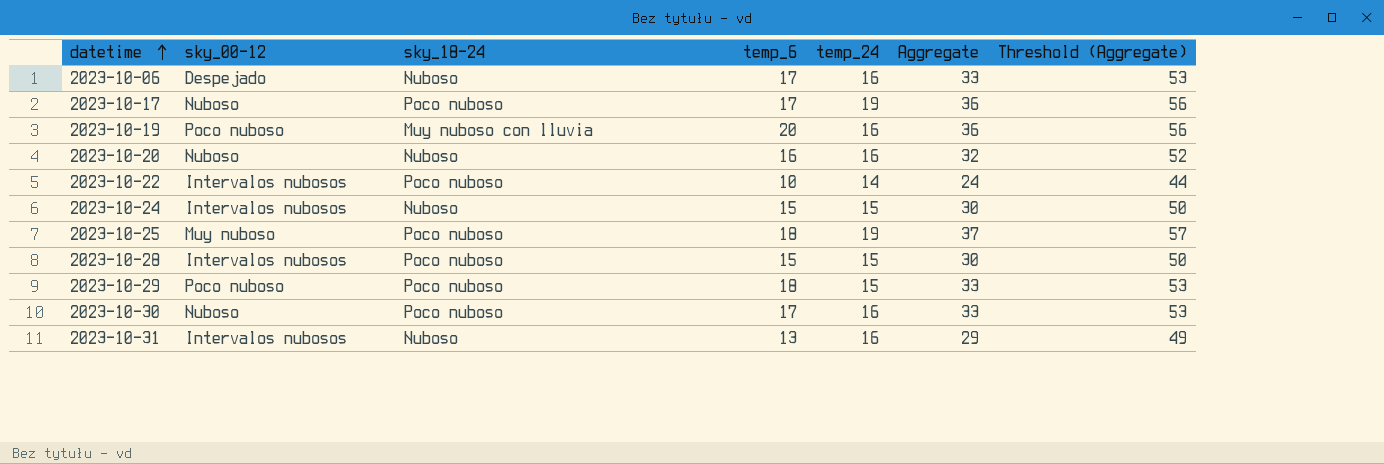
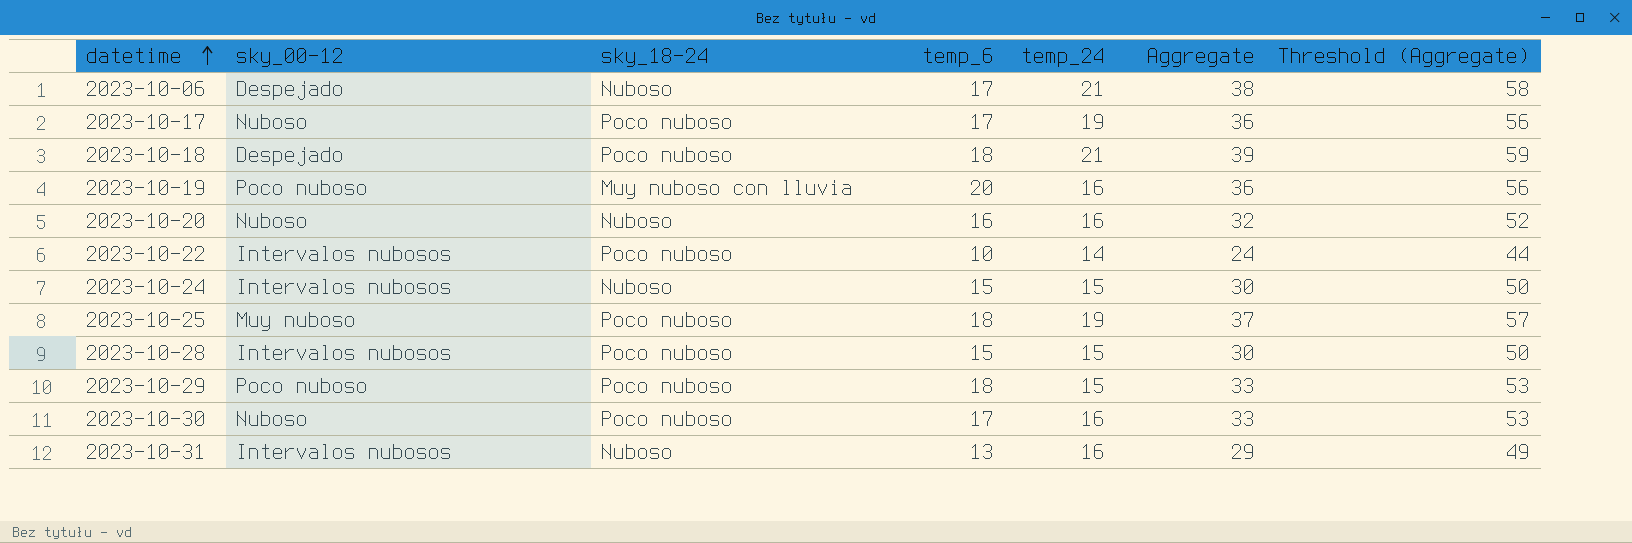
2023-10-06 | temp_24: 16 -> 21
2023-10-06 | Aggregate: 33 -> 38
2023-10-06 | Threshold (Aggregate): 53 -> 58
row 2023-10-18: none -> Despejado | Poco nuboso | 18 | 21 | 39 | 59

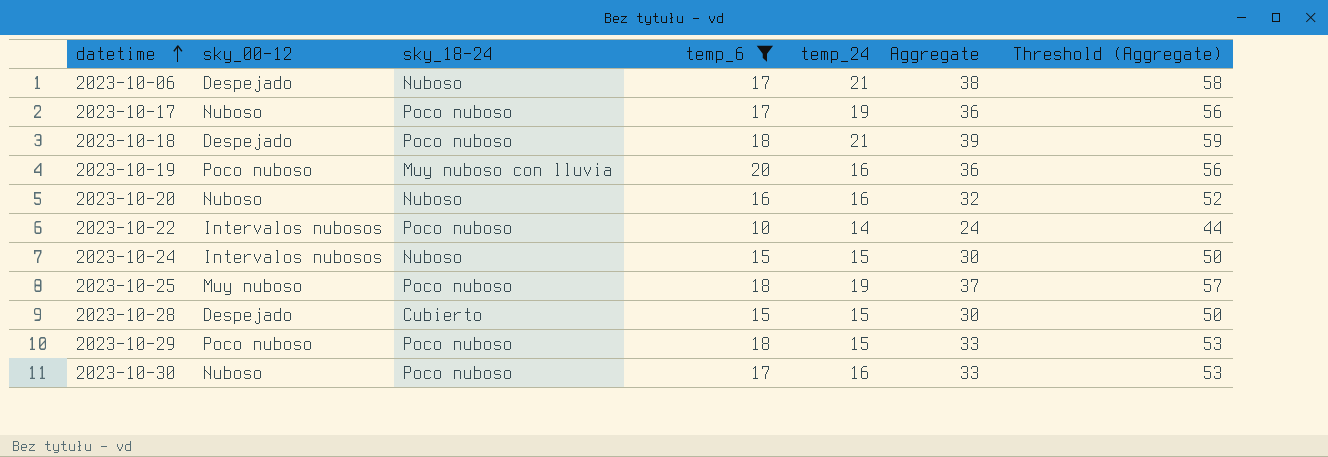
filter: none -> temp_6 != 13
2023-10-28 | sky_00-12: Intervalos nubosos -> Despejado
2023-10-28 | sky_18-24: Poco nuboso -> Cubierto

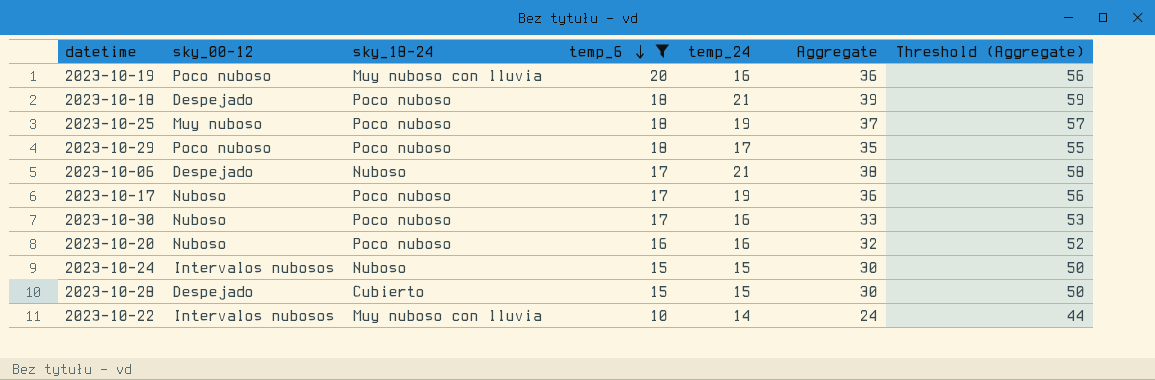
row order: datetime ascending -> temp_6 descending
2023-10-29 | temp_24: 15 -> 17
2023-10-29 | Aggregate: 33 -> 35
2023-10-29 | Threshold (Aggregate): 53 -> 55
2023-10-20 | sky_18-24: Nuboso -> Poco nuboso
2023-10-22 | sky_18-24: Poco nuboso -> Muy nuboso con lluvia

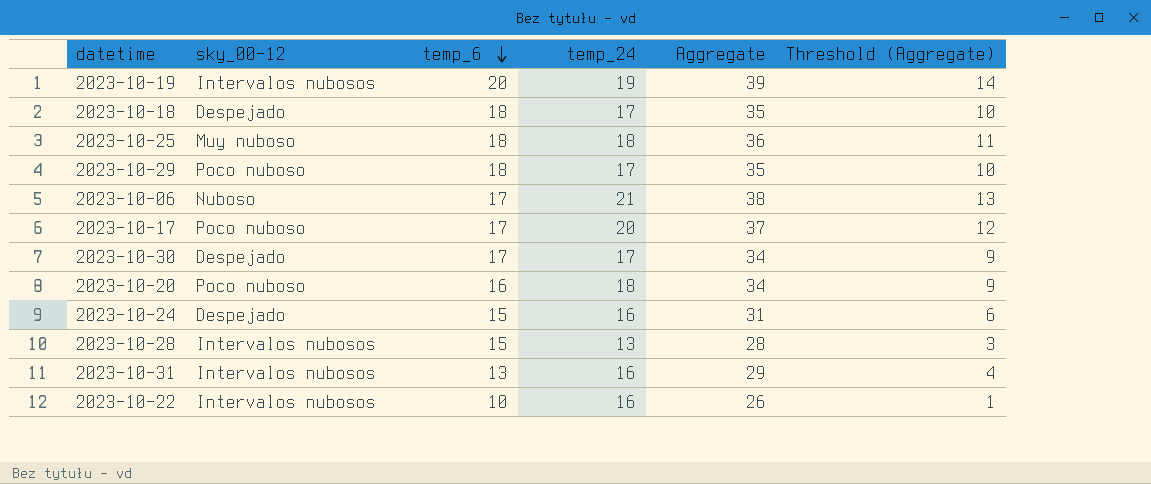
filter: temp_6 != 13 -> none
column sky_18-24 | position: 3 -> none
column Threshold (Aggregate) | formula: [Aggregate] + 20 -> [Aggregate] - 25
2023-10-19 | sky_00-12: Poco nuboso -> Intervalos nubosos
2023-10-19 | temp_24: 16 -> 19
2023-10-19 | Aggregate: 36 -> 39
2023-10-18 | temp_24: 21 -> 17
2023-10-18 | Aggregate: 39 -> 35
2023-10-25 | temp_24: 19 -> 18
2023-10-25 | Aggregate: 37 -> 36
2023-10-06 | sky_00-12: Despejado -> Nuboso
2023-10-17 | sky_00-12: Nuboso -> Poco nuboso
2023-10-17 | temp_24: 19 -> 20
2023-10-17 | Aggregate: 36 -> 37
2023-10-30 | sky_00-12: Nuboso -> Despejado
2023-10-30 | temp_24: 16 -> 17
2023-10-30 | Aggregate: 33 -> 34
2023-10-20 | sky_00-12: Nuboso -> Poco nuboso
2023-10-20 | temp_24: 16 -> 18
2023-10-20 | Aggregate: 32 -> 34
2023-10-24 | sky_00-12: Intervalos nubosos -> Despejado
2023-10-24 | temp_24: 15 -> 16
2023-10-24 | Aggregate: 30 -> 31
2023-10-28 | sky_00-12: Despejado -> Intervalos nubosos
2023-10-28 | temp_24: 15 -> 13
2023-10-28 | Aggregate: 30 -> 28
2023-10-22 | temp_24: 14 -> 16
2023-10-22 | Aggregate: 24 -> 26

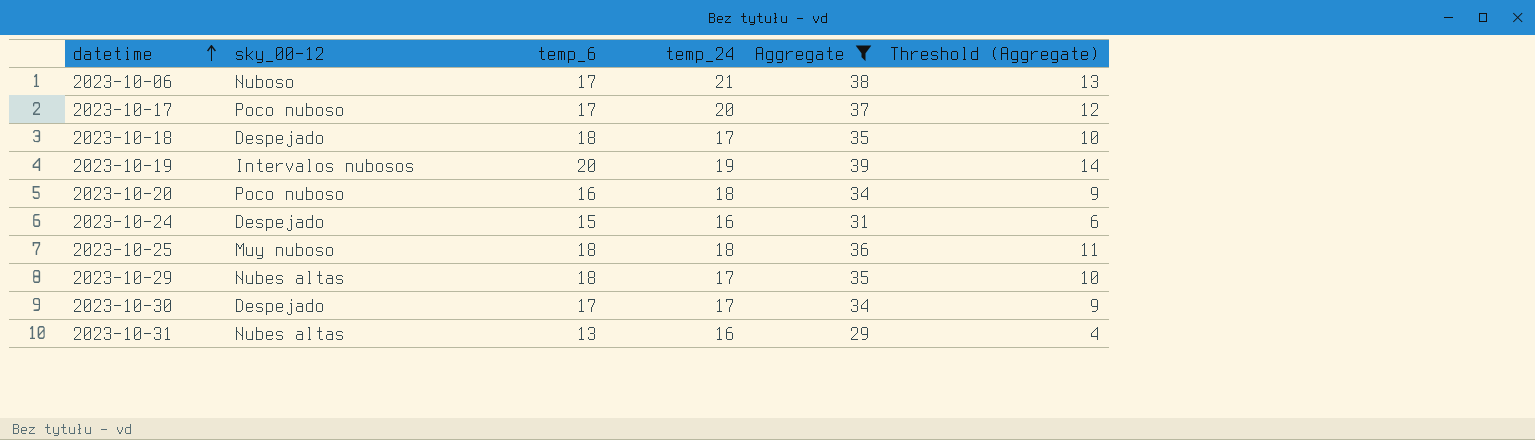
filter: none -> Aggregate >= 29
row order: temp_6 descending -> datetime ascending
2023-10-29 | sky_00-12: Poco nuboso -> Nubes altas
2023-10-31 | sky_00-12: Intervalos nubosos -> Nubes altas

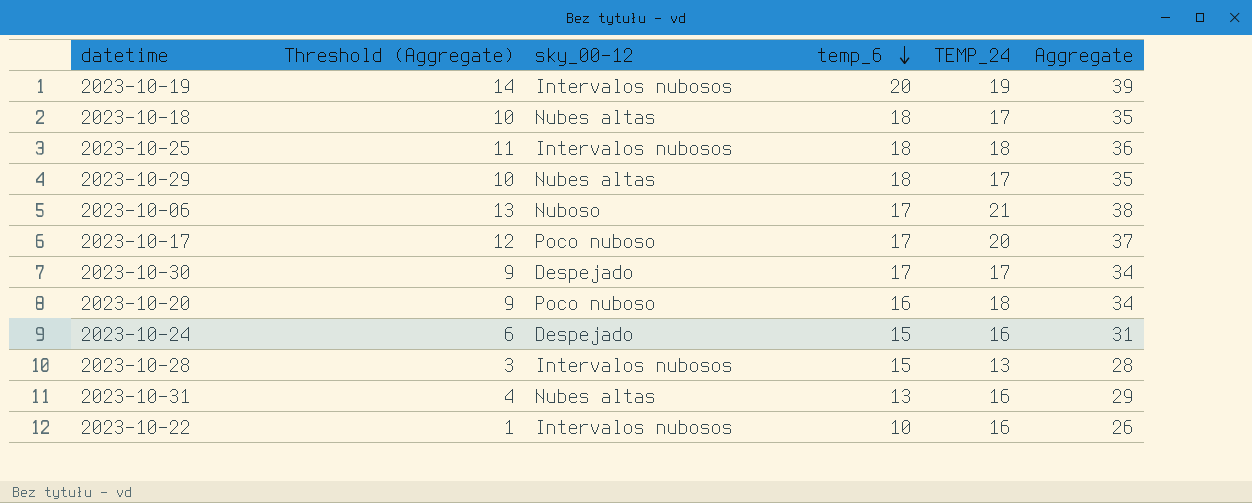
filter: Aggregate >= 29 -> none
row order: datetime ascending -> temp_6 descending
column Threshold (Aggregate) | position: 6 -> 2
column name: temp_24 -> TEMP_24
2023-10-18 | sky_00-12: Despejado -> Nubes altas
2023-10-25 | sky_00-12: Muy nuboso -> Intervalos nubosos

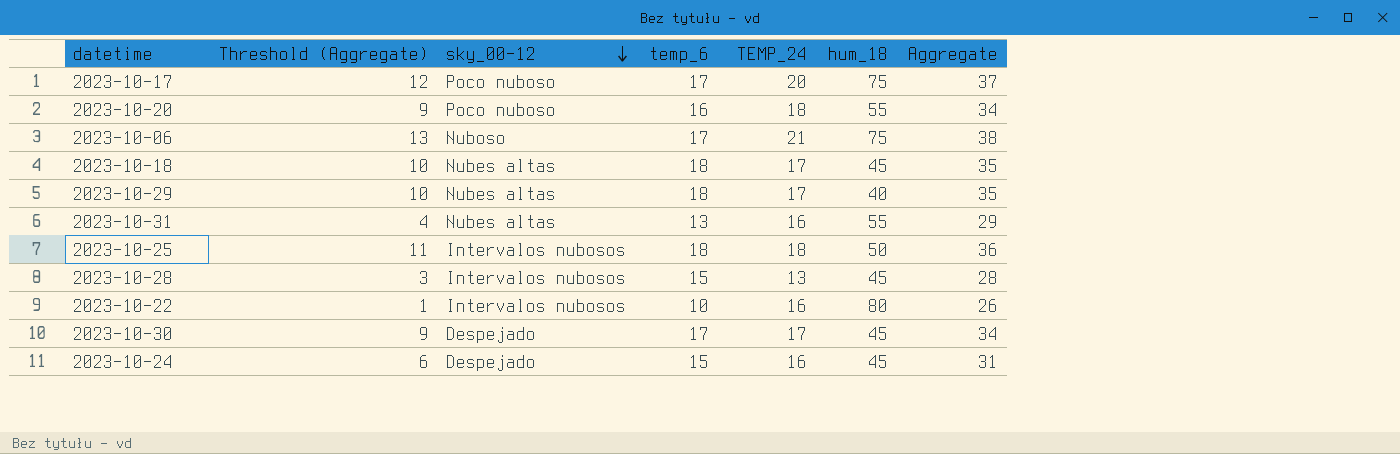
row order: temp_6 descending -> sky_00-12 descending
column hum_18 | position: none -> 6
row 2023-10-19: 14 | Intervalos nubosos | 20 | 19 | 39 -> none

